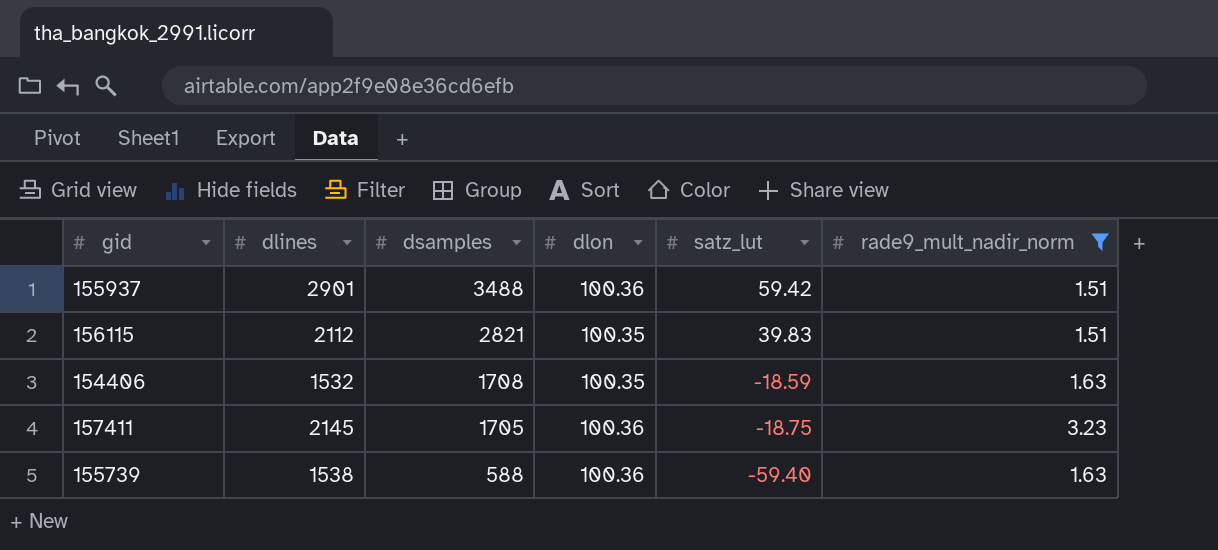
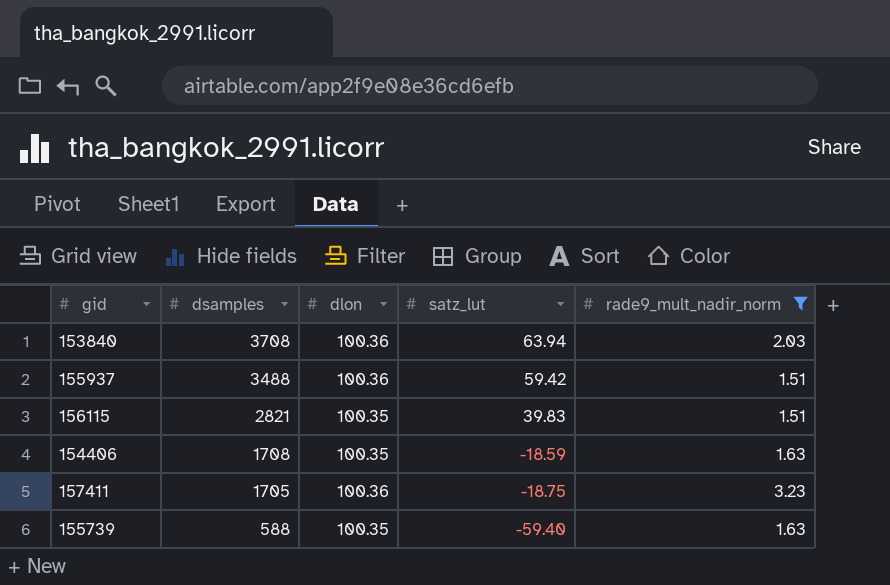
column dlines | position: 2 -> none
row 153840: none -> 3708 | 100.36 | 63.94 | 2.03
155739 | dlon: 100.36 -> 100.35

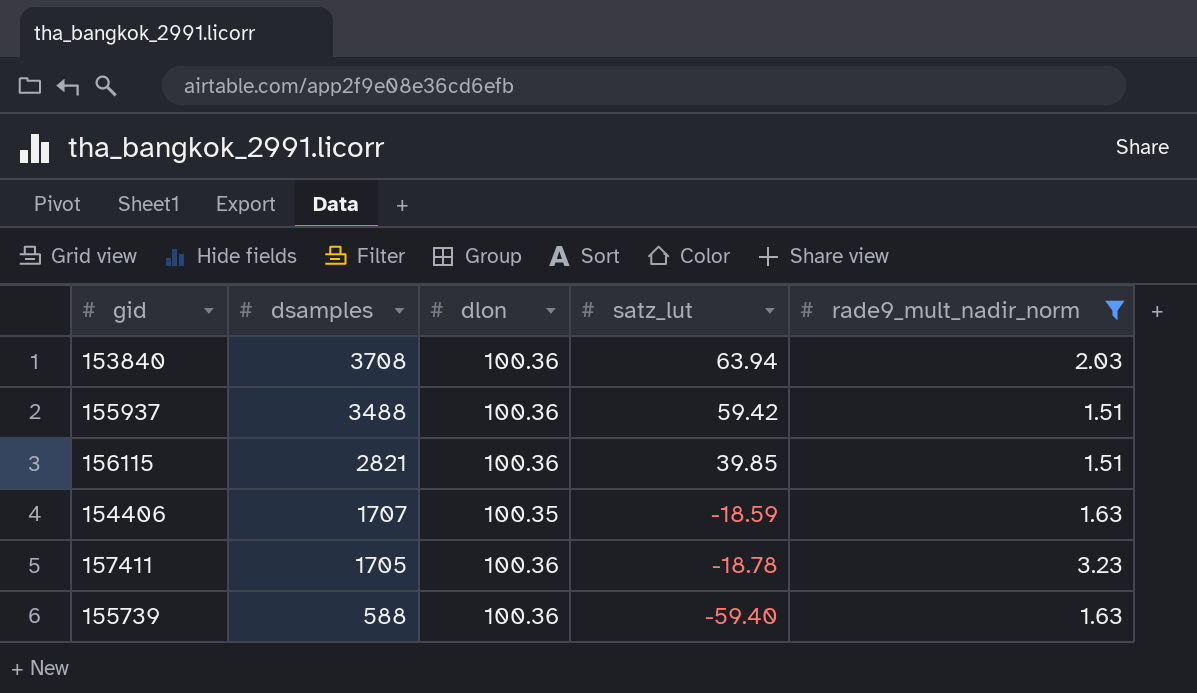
156115 | dlon: 100.35 -> 100.36
156115 | satz_lut: 39.83 -> 39.85
154406 | dsamples: 1708 -> 1707
157411 | satz_lut: -18.75 -> -18.78
155739 | dlon: 100.35 -> 100.36

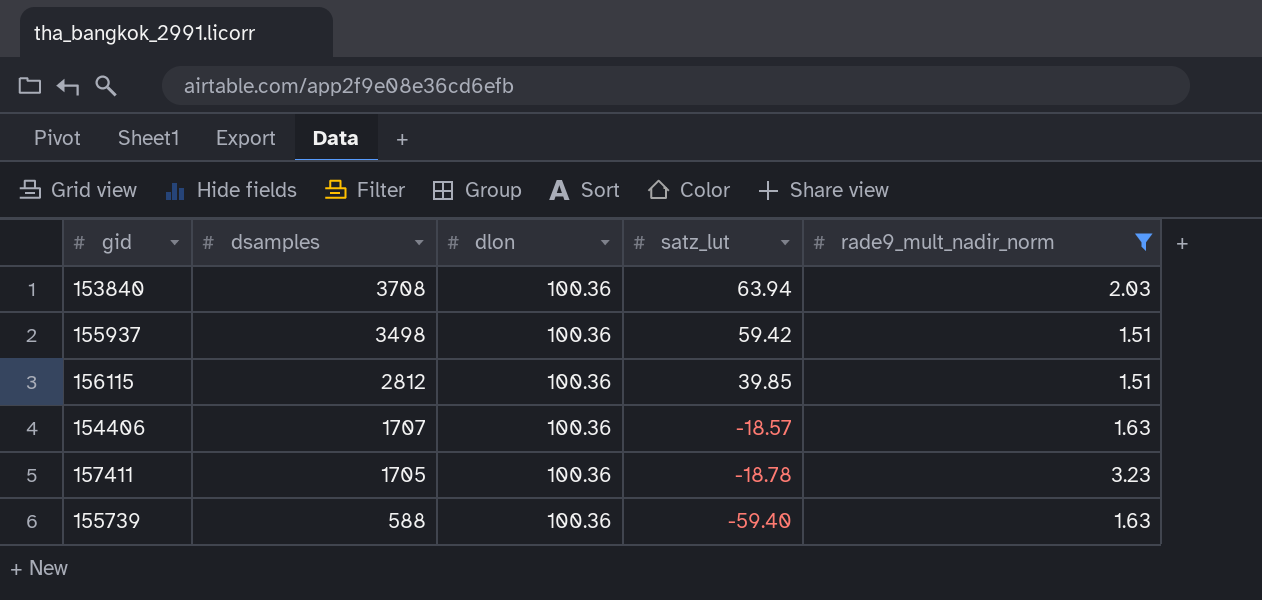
155937 | dsamples: 3488 -> 3498
156115 | dsamples: 2821 -> 2812
154406 | dlon: 100.35 -> 100.36
154406 | satz_lut: -18.59 -> -18.57

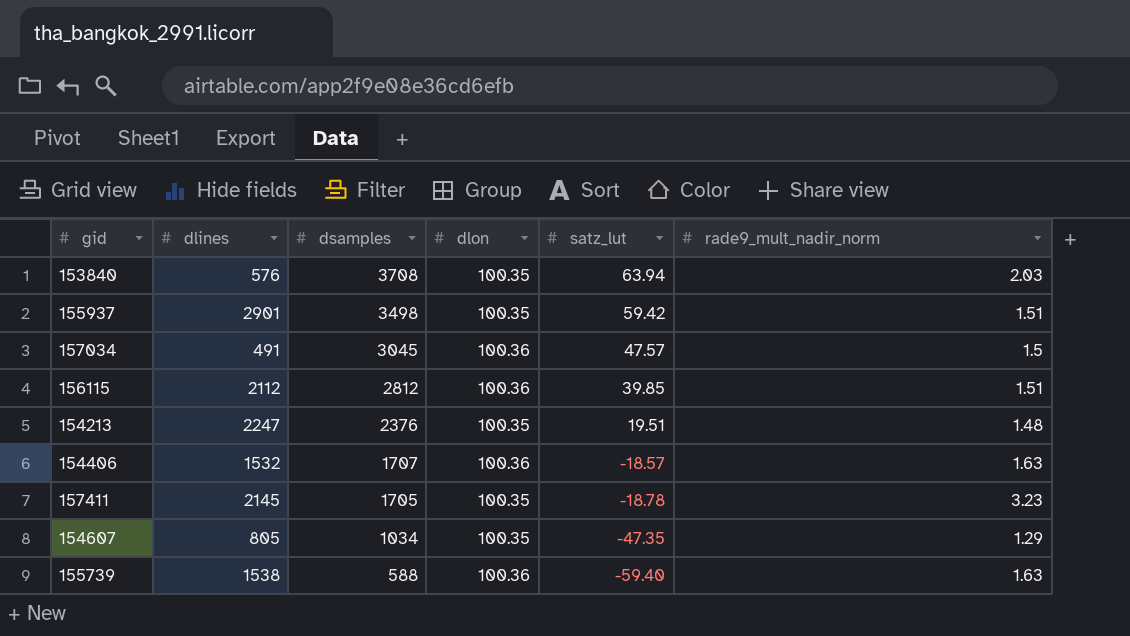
filter: rade9_mult_nadir_norm >= 1.51 -> none
column dlines | position: none -> 2
153840 | dlon: 100.36 -> 100.35
155937 | dlon: 100.36 -> 100.35
157411 | dlon: 100.36 -> 100.35

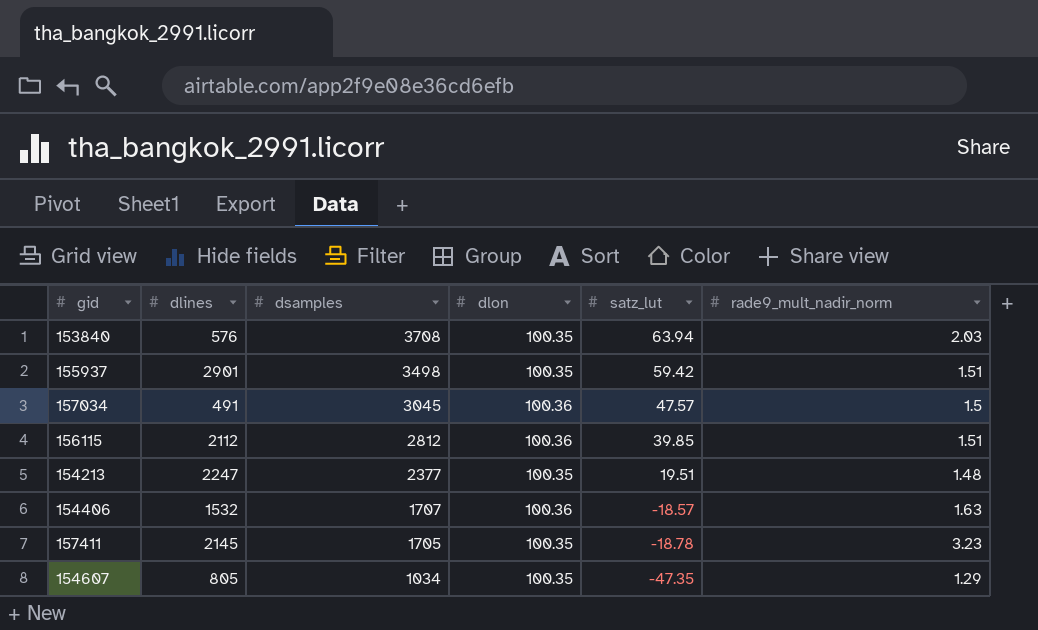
row 155739: 1538 | 588 | 100.36 | -59.40 | 1.63 -> none
154213 | dsamples: 2376 -> 2377

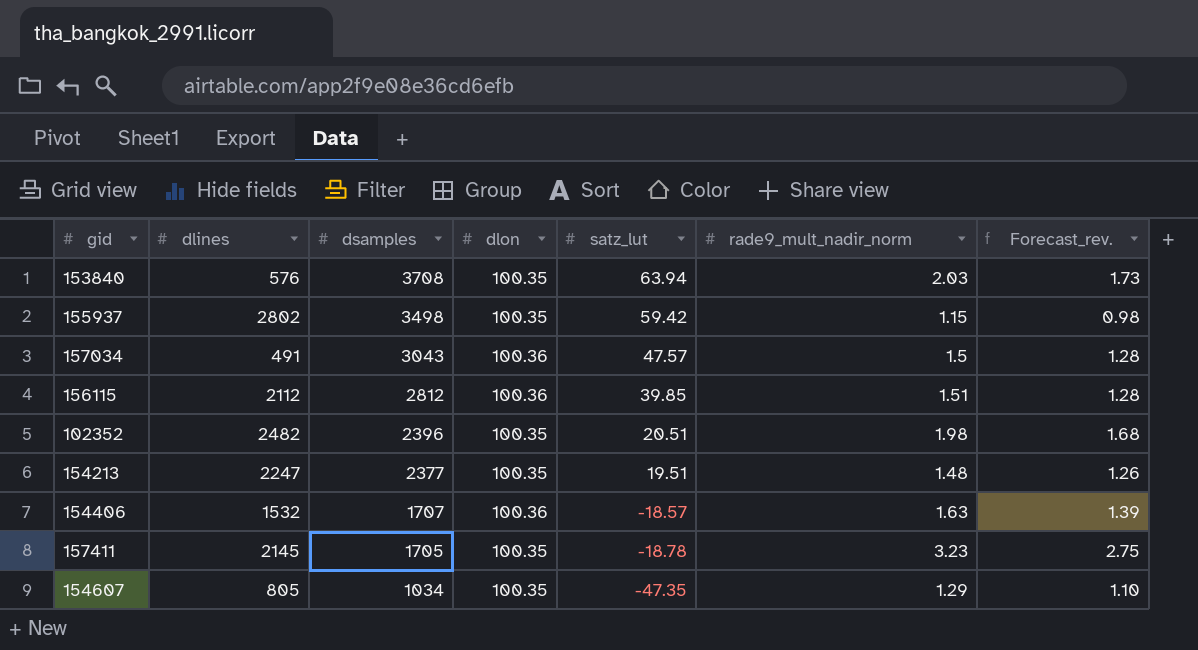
column Forecast_rev. | formula: none -> [rade9_mult_nadir_norm] * 0.85
155937 | dlines: 2901 -> 2802
155937 | rade9_mult_nadir_norm: 1.51 -> 1.15
157034 | dsamples: 3045 -> 3043
row 102352: none -> 2482 | 2396 | 100.35 | 20.51 | 1.98 | 1.68

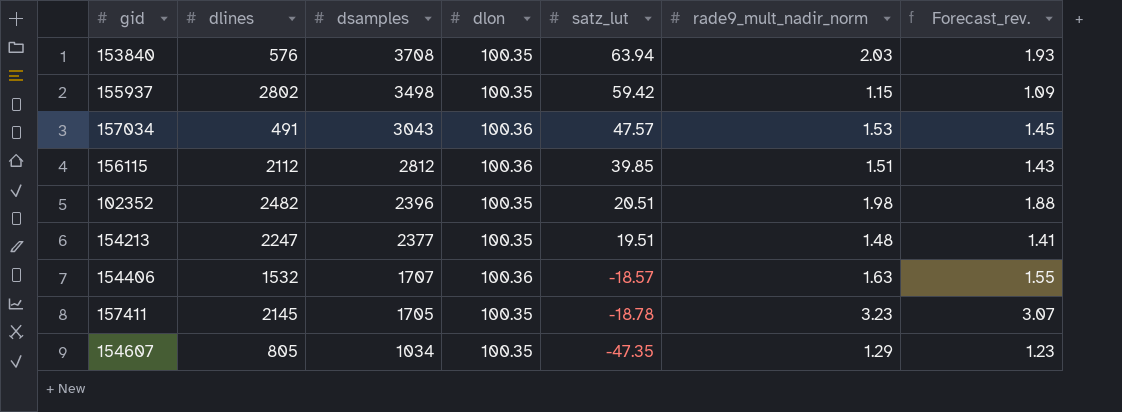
column Forecast_rev. | formula: [rade9_mult_nadir_norm] * 0.85 -> [rade9_mult_nadir_norm] * 0.95
157034 | rade9_mult_nadir_norm: 1.5 -> 1.53

